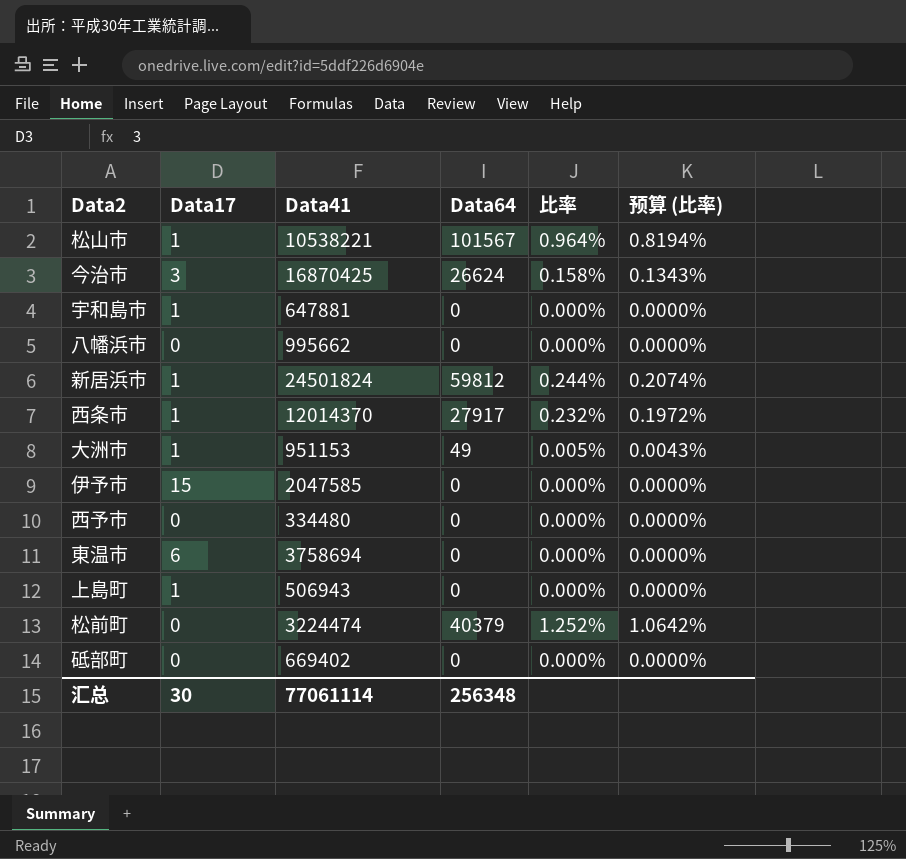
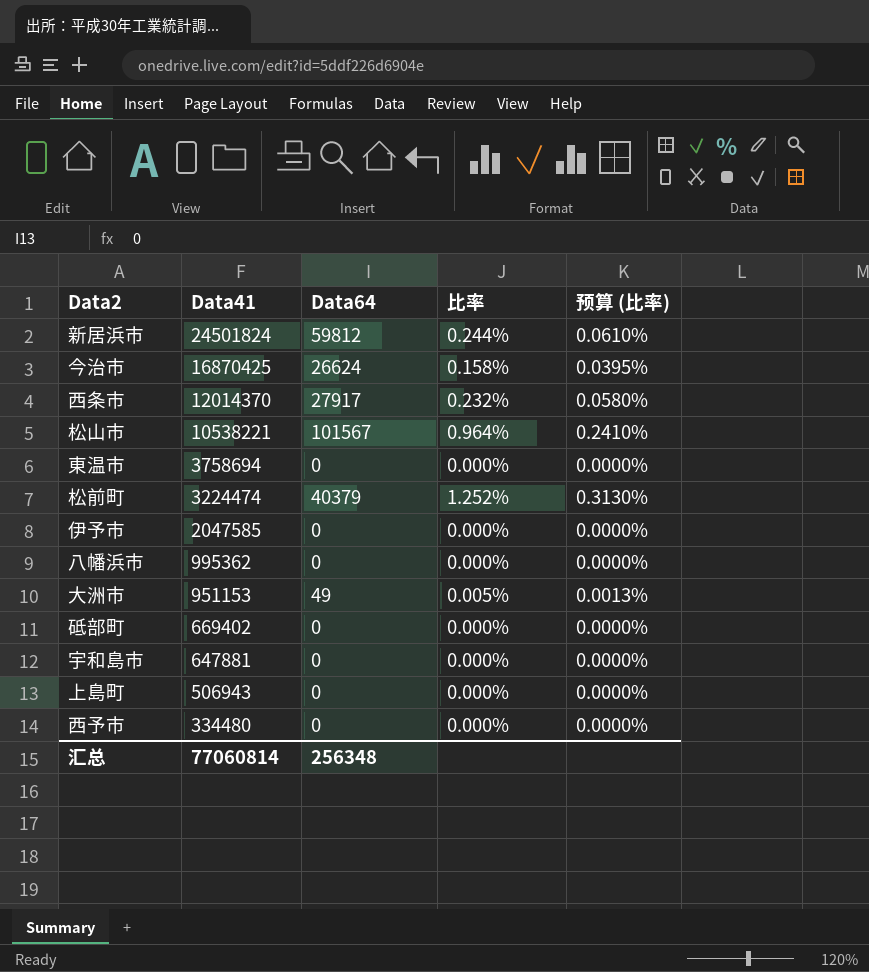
row order: none -> Data41 descending
column Data17 | position: 2 -> none
column 预算 (比率) | formula: [比率] * 0.85 -> [比率] * 0.25
八幡浜市 | Data41: 995662 -> 995362
汇总 | Data41: 77061114 -> 77060814

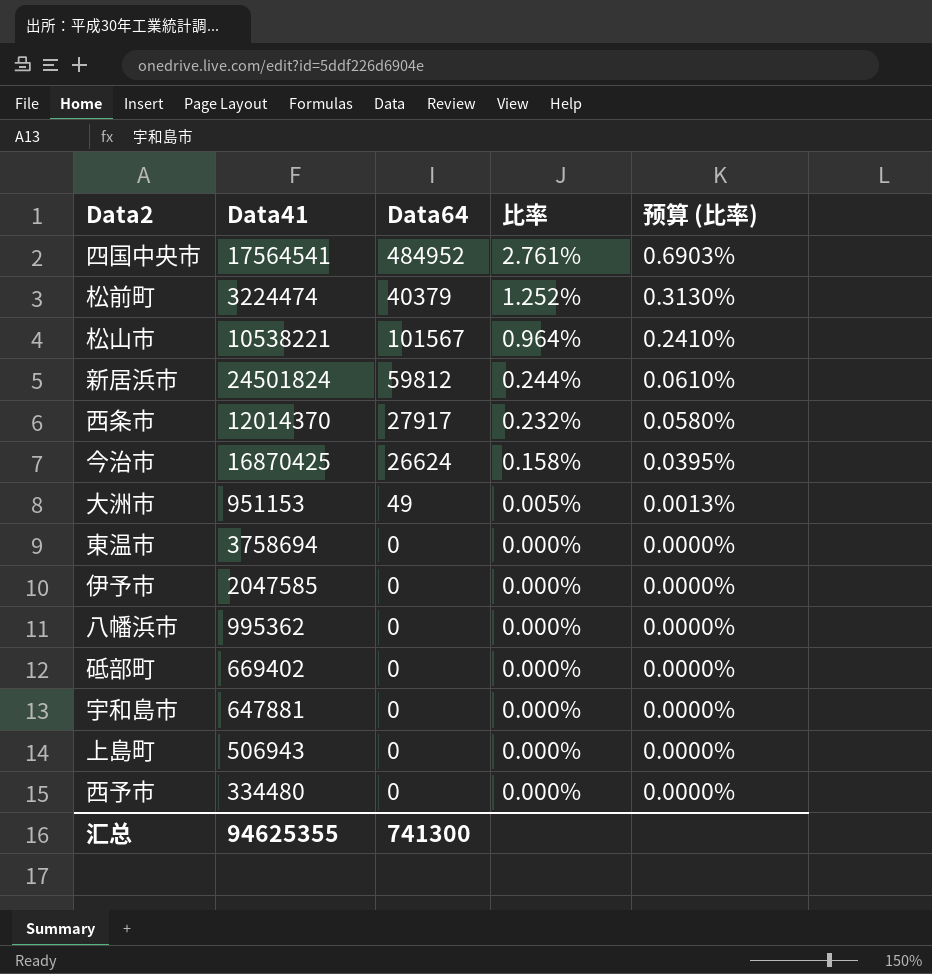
row order: Data41 descending -> 比率 descending
row 四国中央市: none -> 17564541 | 484952 | 2.761% | 0.6903%
汇总 | Data41: 77060814 -> 94625355
汇总 | Data64: 256348 -> 741300

